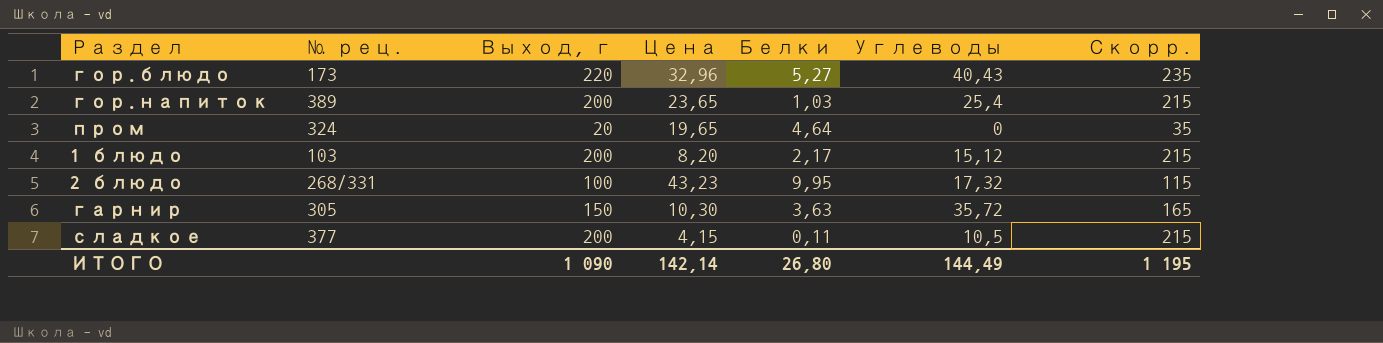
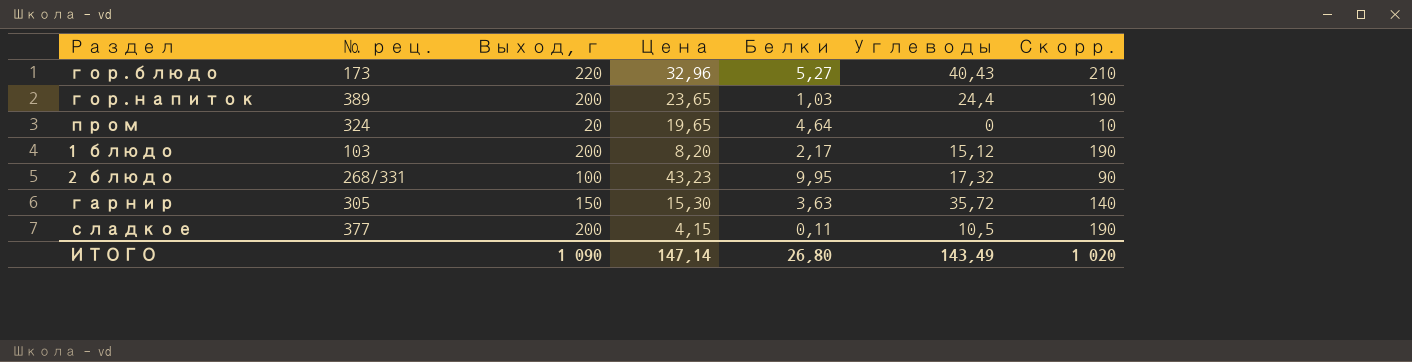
column Скорр. | formula: [Выход, г] + 15 -> [Выход, г] - 10
гор.напиток | Углеводы: 25,4 -> 24,4
гарнир | Цена: 10,30 -> 15,30
ИТОГО | Цена: 142,14 -> 147,14
ИТОГО | Углеводы: 144,49 -> 143,49
ИТОГО | Скорр.: 1 195 -> 1 020

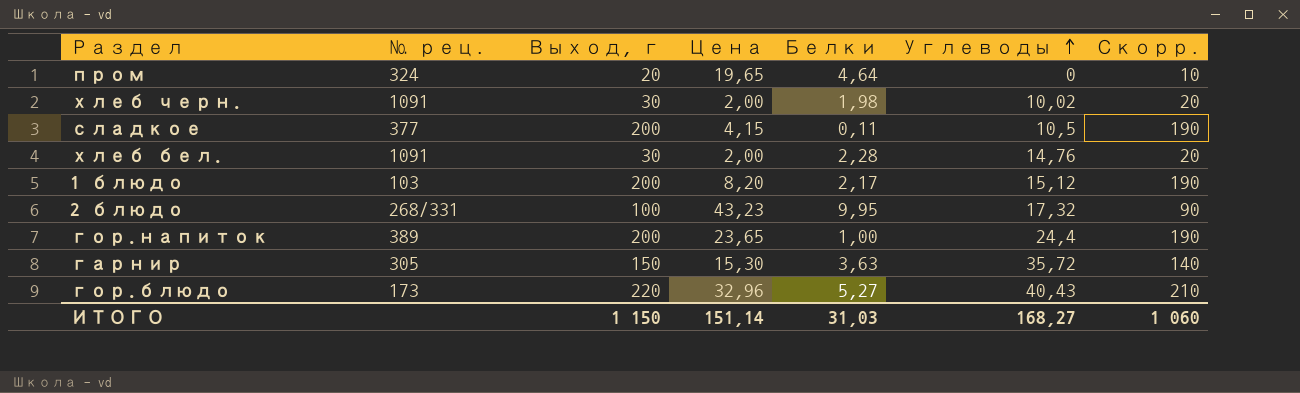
row order: none -> Углеводы ascending
row хлеб черн.: none -> 1091 | 30 | 2,00 | 1,98 | 10,02 | 20
row хлеб бел.: none -> 1091 | 30 | 2,00 | 2,28 | 14,76 | 20
гор.напиток | Белки: 1,03 -> 1,00
ИТОГО | Выход, г: 1 090 -> 1 150
ИТОГО | Цена: 147,14 -> 151,14
ИТОГО | Белки: 26,80 -> 31,03
ИТОГО | Углеводы: 143,49 -> 168,27
ИТОГО | Скорр.: 1 020 -> 1 060

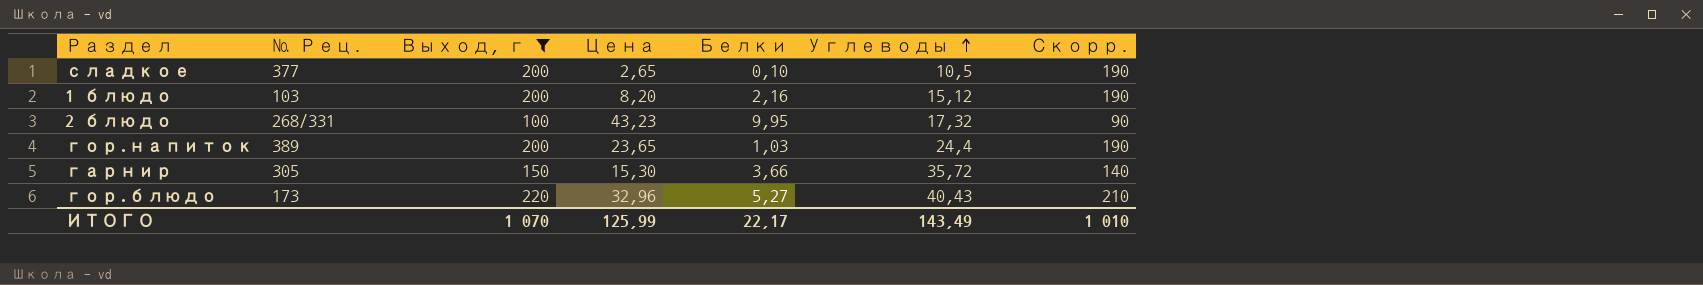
filter: none -> Выход, г >= 100
column name: № рец. -> № Рец.
сладкое | Цена: 4,15 -> 2,65
сладкое | Белки: 0,11 -> 0,10
1 блюдо | Белки: 2,17 -> 2,16
гор.напиток | Белки: 1,00 -> 1,03
гарнир | Белки: 3,63 -> 3,66
ИТОГО | Выход, г: 1 150 -> 1 070
ИТОГО | Цена: 151,14 -> 125,99
ИТОГО | Белки: 31,03 -> 22,17
ИТОГО | Углеводы: 168,27 -> 143,49
ИТОГО | Скорр.: 1 060 -> 1 010

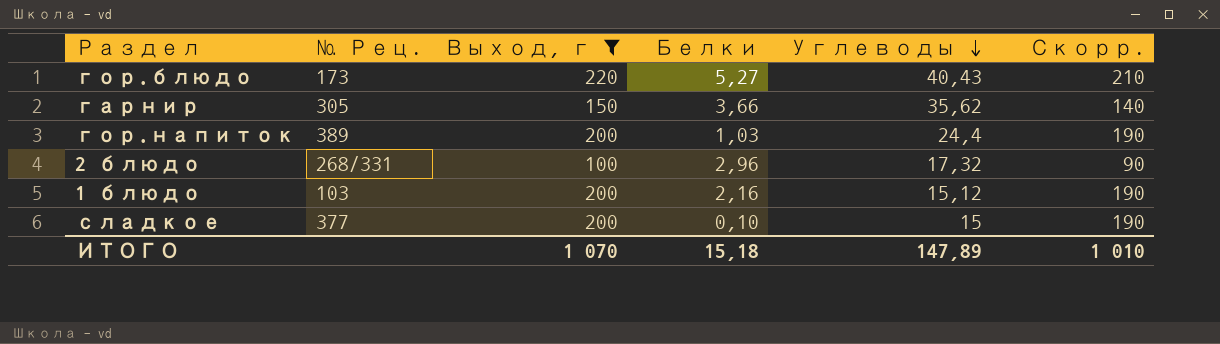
row order: Углеводы ascending -> Углеводы descending
column Цена | position: 4 -> none
гарнир | Углеводы: 35,72 -> 35,62
2 блюдо | Белки: 9,95 -> 2,96
сладкое | Углеводы: 10,5 -> 15
ИТОГО | Белки: 22,17 -> 15,18
ИТОГО | Углеводы: 143,49 -> 147,89

